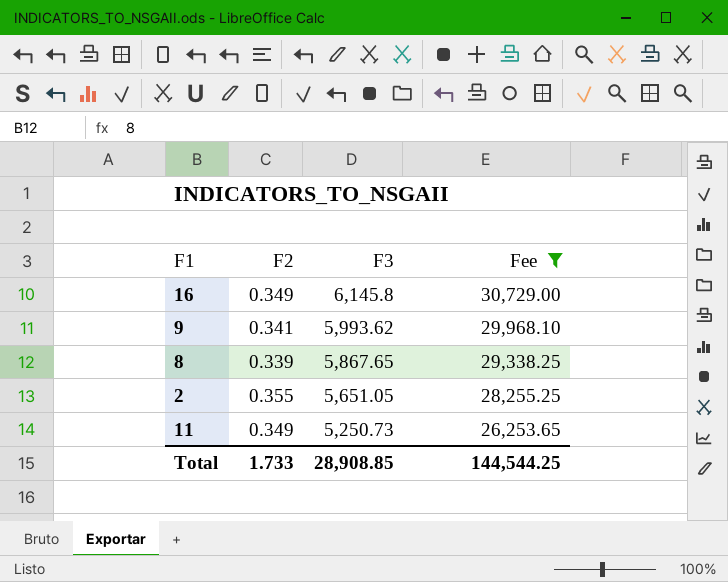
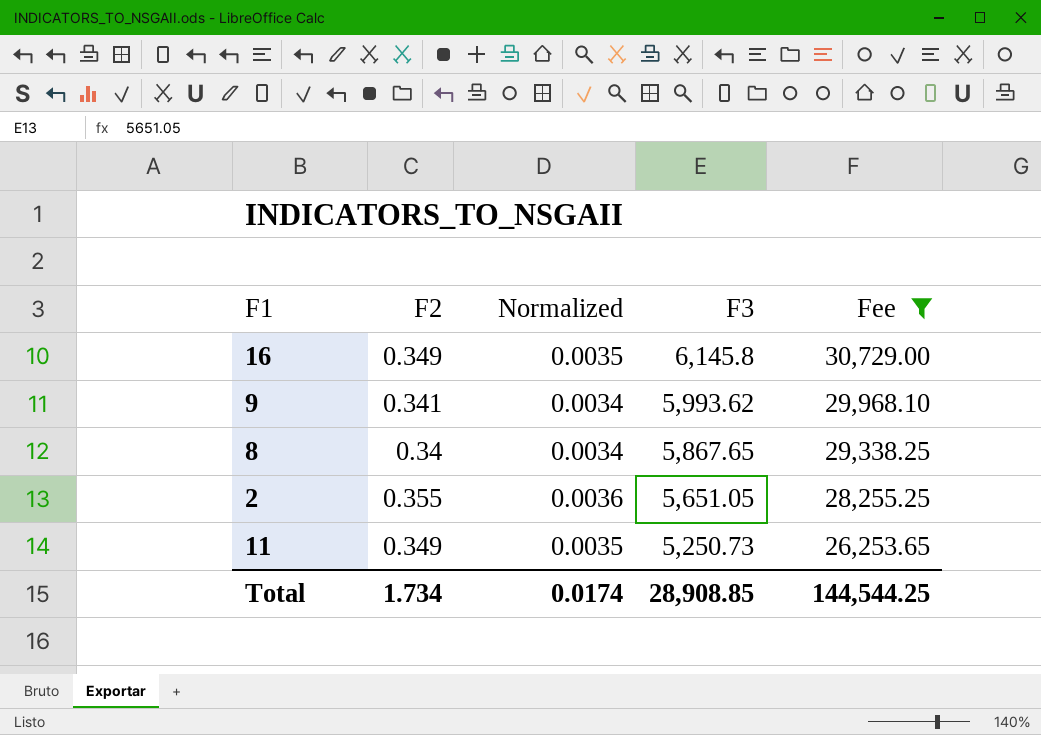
column Normalized | formula: none -> [F2] * 0.01
8 | F2: 0.339 -> 0.34
Total | F2: 1.733 -> 1.734

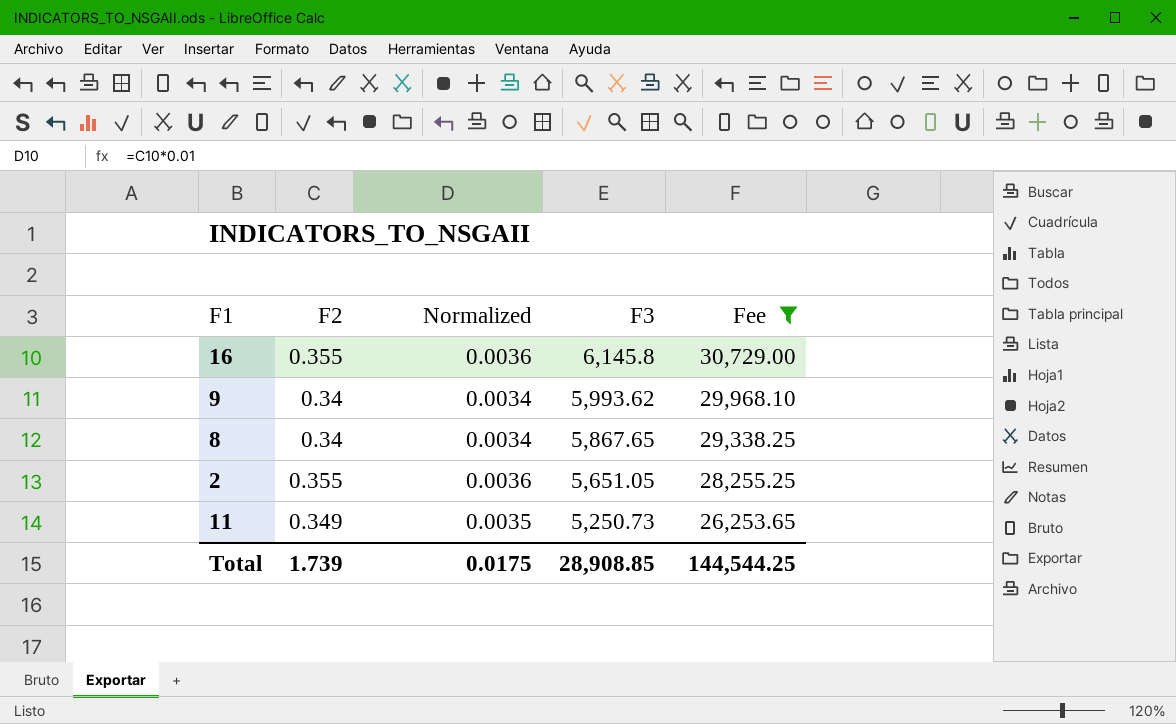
16 | F2: 0.349 -> 0.355
16 | Normalized: 0.0035 -> 0.0036
9 | F2: 0.341 -> 0.34
Total | F2: 1.734 -> 1.739
Total | Normalized: 0.0174 -> 0.0175

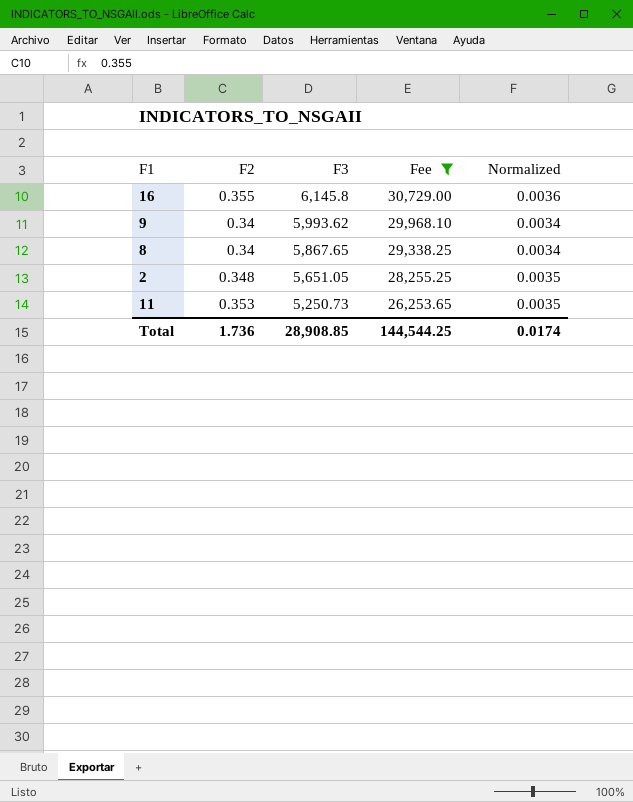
column Normalized | position: 3 -> 5
2 | F2: 0.355 -> 0.348
2 | Normalized: 0.0036 -> 0.0035
11 | F2: 0.349 -> 0.353
Total | F2: 1.739 -> 1.736
Total | Normalized: 0.0175 -> 0.0174

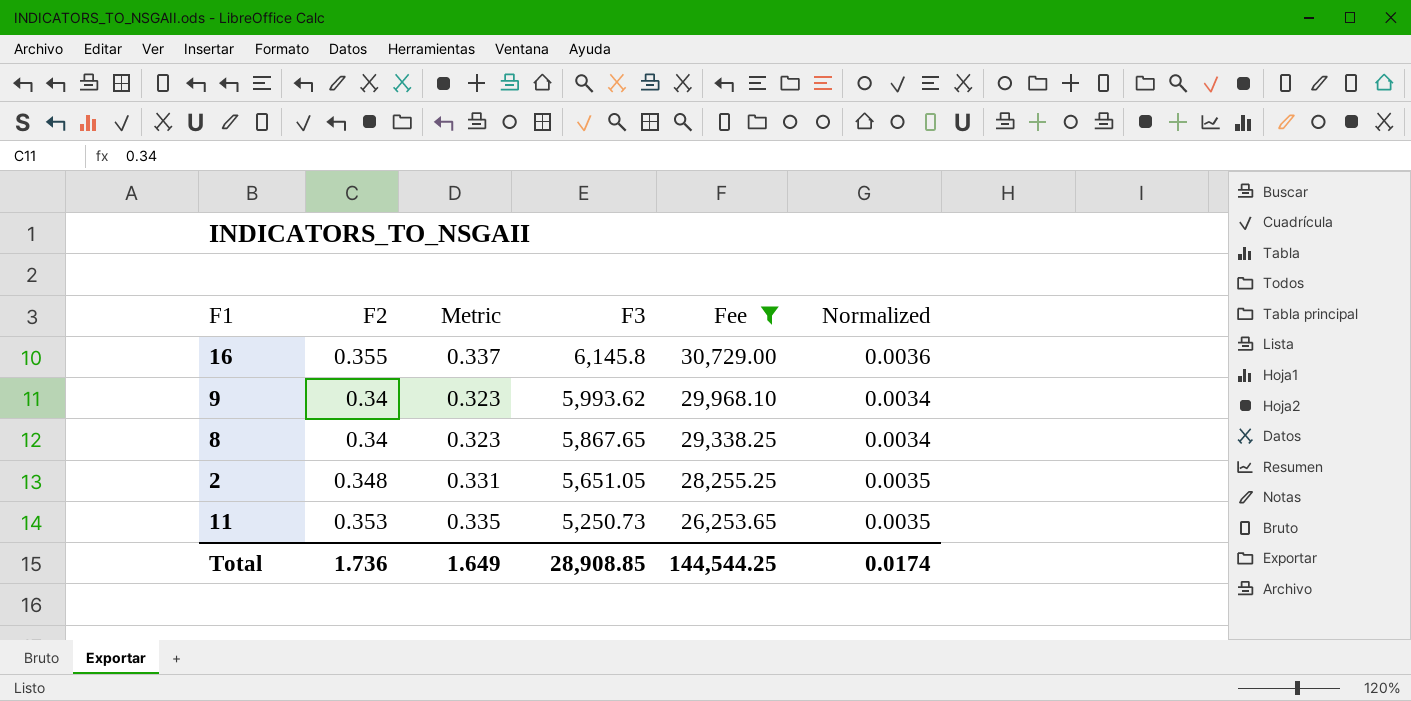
column Metric | formula: none -> [F2] * 0.95

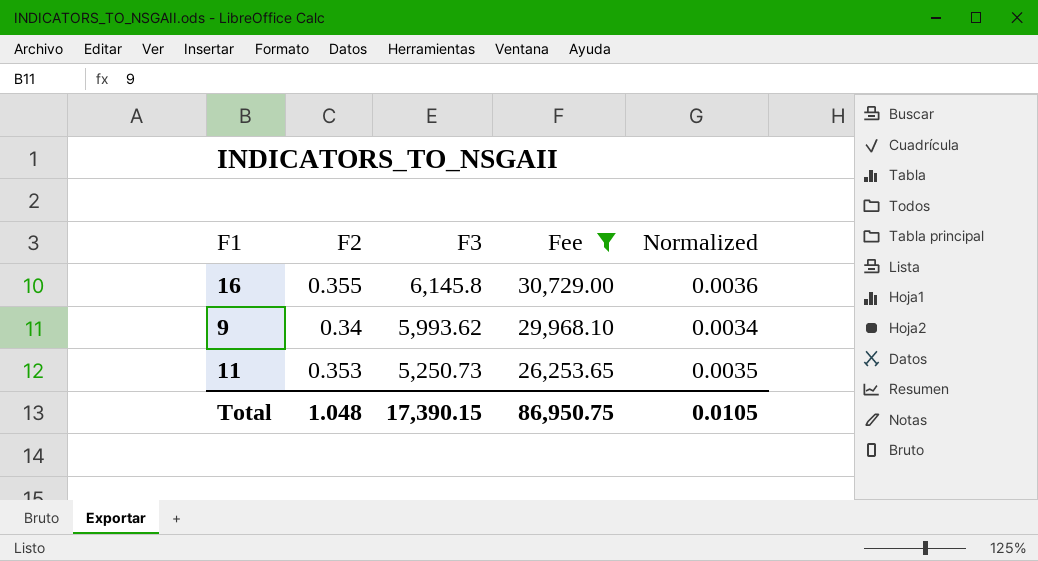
column Metric | formula: [F2] * 0.95 -> none
row 8: 0.34 | 0.323 | 5,867.65 | 29,338.25 | 0.0034 -> none
row 2: 0.348 | 0.331 | 5,651.05 | 28,255.25 | 0.0035 -> none
Total | F2: 1.736 -> 1.048
Total | F3: 28,908.85 -> 17,390.15
Total | Fee: 144,544.25 -> 86,950.75
Total | Normalized: 0.0174 -> 0.0105

